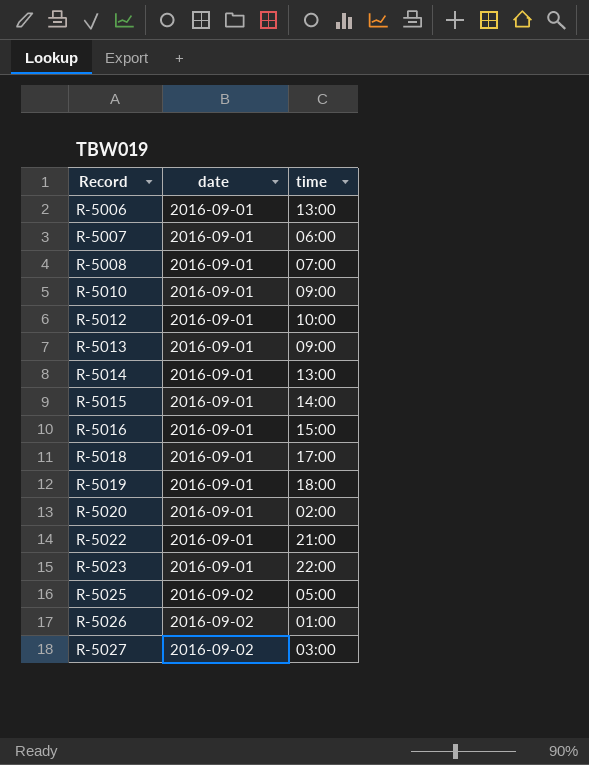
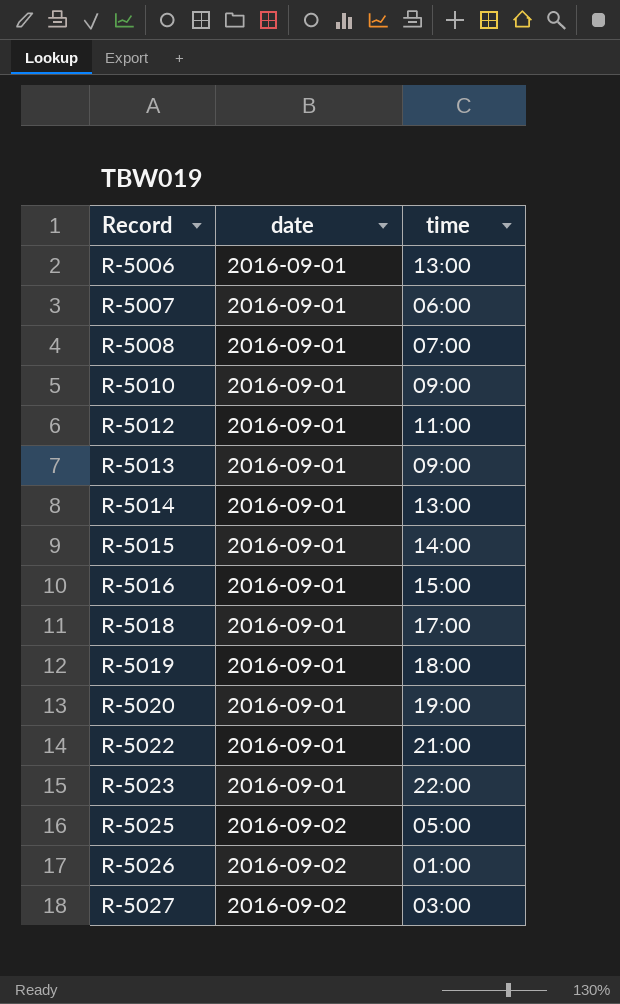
R-5012 | time: 10:00 -> 11:00
R-5020 | time: 02:00 -> 19:00

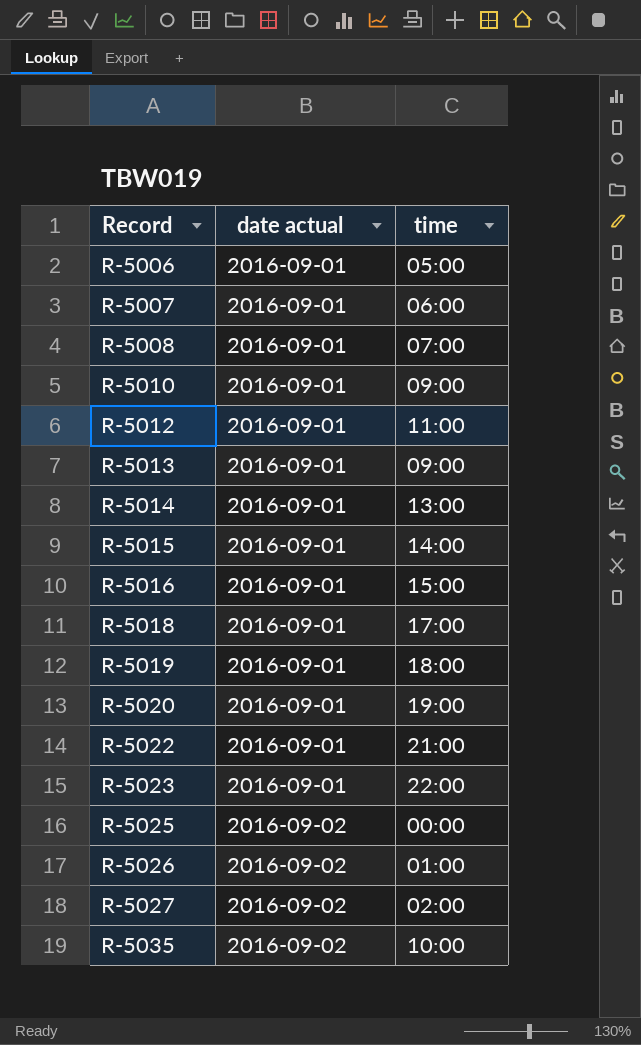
column name: date -> date actual
R-5006 | time: 13:00 -> 05:00
R-5025 | time: 05:00 -> 00:00
R-5027 | time: 03:00 -> 02:00
row R-5035: none -> 2016-09-02 | 10:00

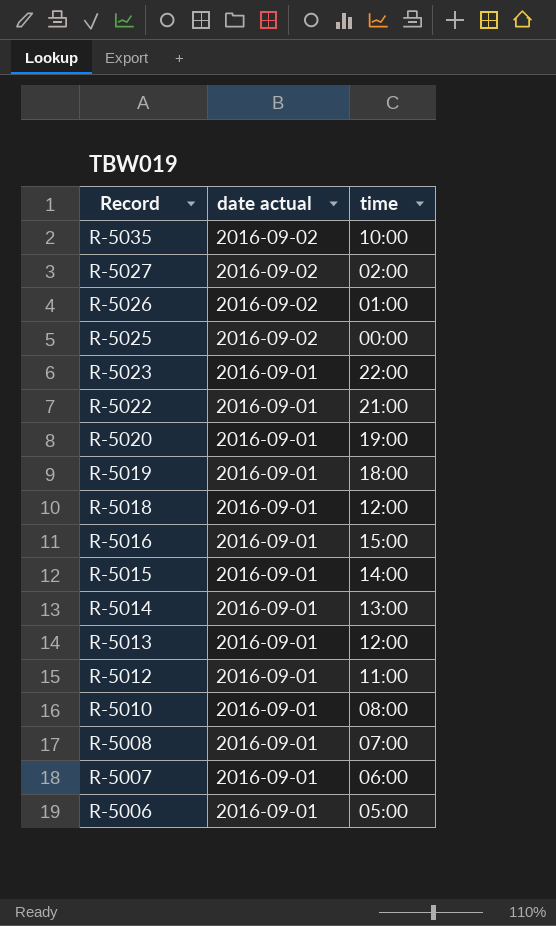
row order: Record ascending -> Record descending
R-5018 | time: 17:00 -> 12:00
R-5013 | time: 09:00 -> 12:00
R-5010 | time: 09:00 -> 08:00

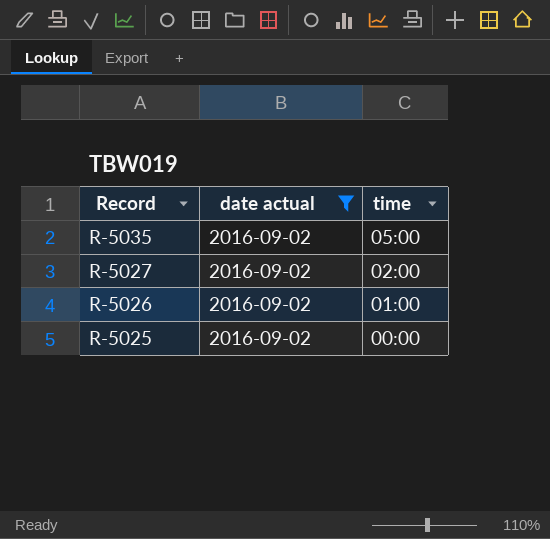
filter: none -> date actual = 2016-09-02
R-5035 | time: 10:00 -> 05:00

